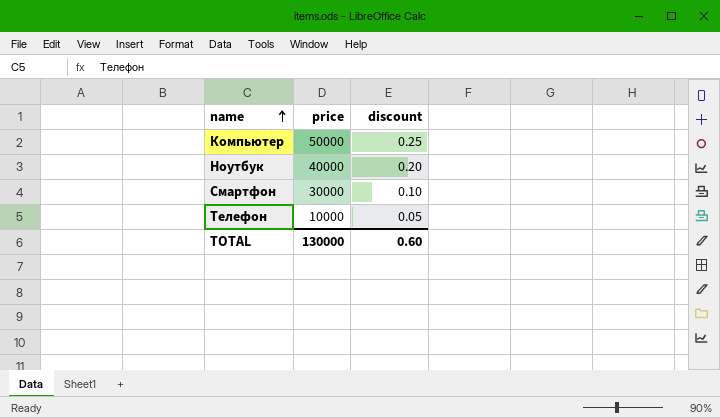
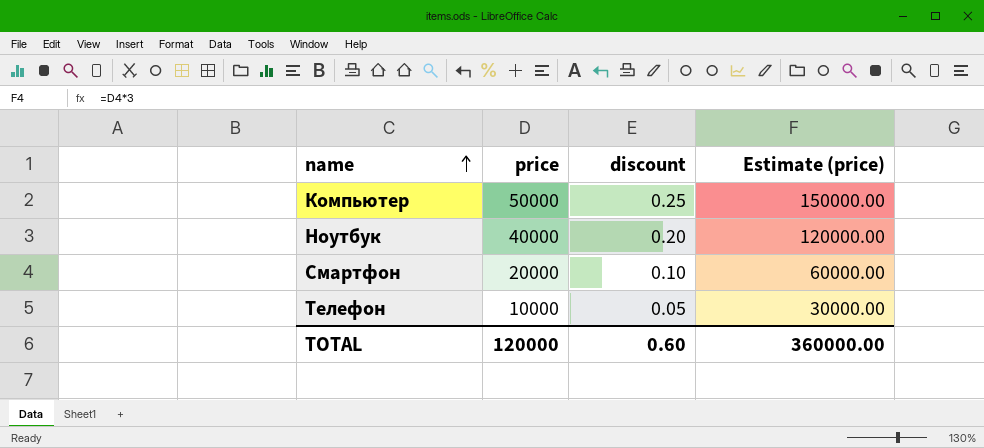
column Estimate (price) | formula: none -> [price] * 3
Смартфон | price: 30000 -> 20000
TOTAL | price: 130000 -> 120000

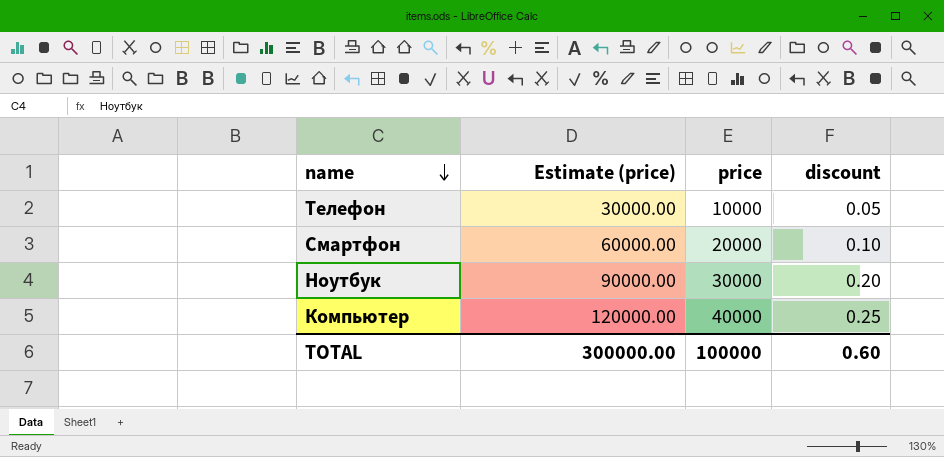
row order: name ascending -> name descending
column Estimate (price) | position: 4 -> 2
Ноутбук | Estimate (price): 120000.00 -> 90000.00
Ноутбук | price: 40000 -> 30000
Компьютер | Estimate (price): 150000.00 -> 120000.00
Компьютер | price: 50000 -> 40000
TOTAL | Estimate (price): 360000.00 -> 300000.00
TOTAL | price: 120000 -> 100000

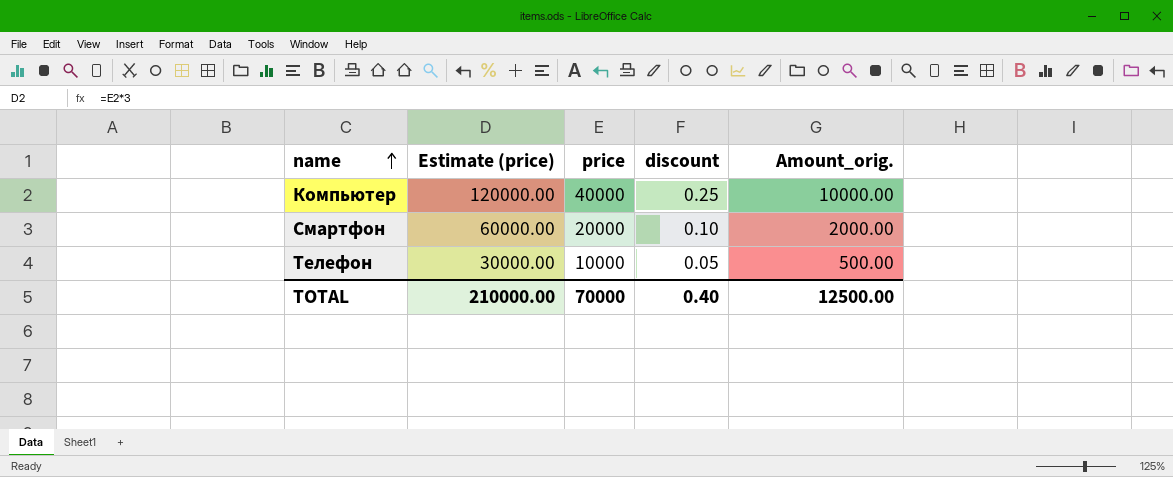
row order: name descending -> name ascending
column Amount_orig. | formula: none -> [price] * [discount]
row Ноутбук: 90000.00 | 30000 | 0.20 -> none
TOTAL | Estimate (price): 300000.00 -> 210000.00
TOTAL | price: 100000 -> 70000
TOTAL | discount: 0.60 -> 0.40

